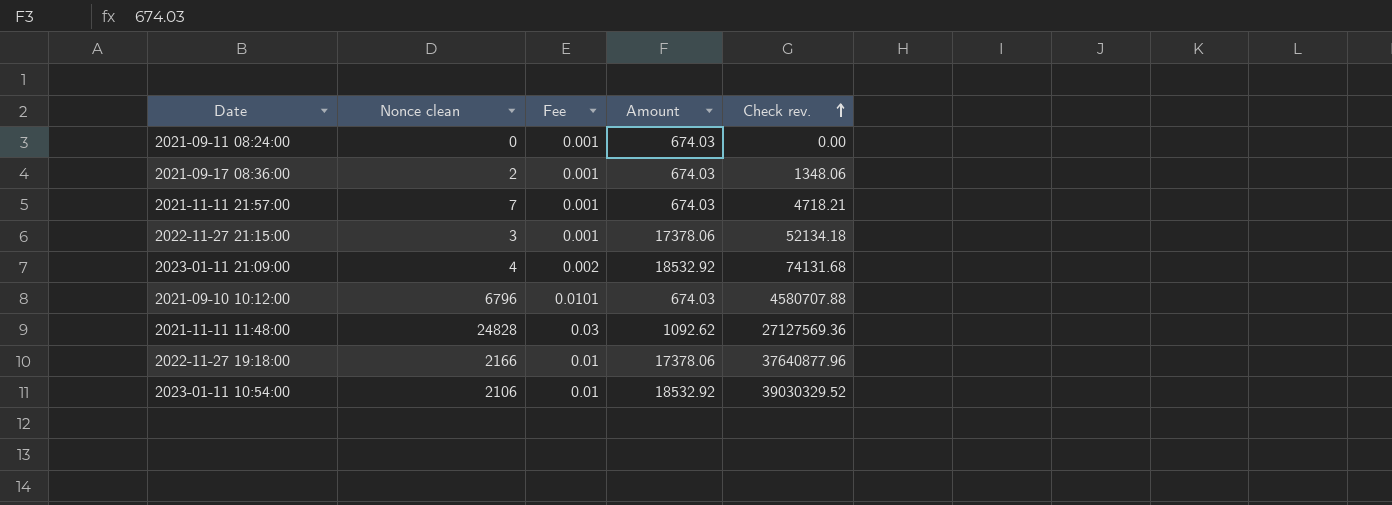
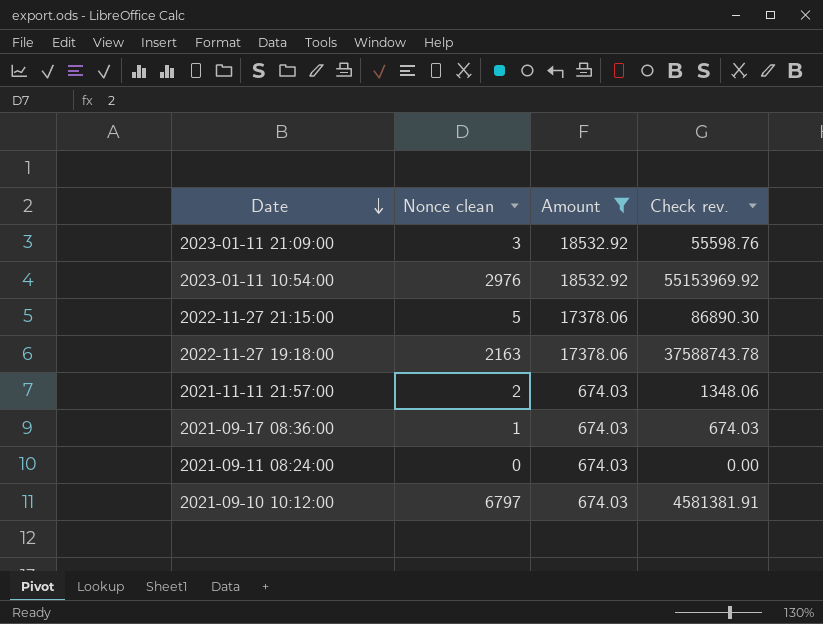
filter: none -> Amount != 1092.62
row order: Check rev. ascending -> Date descending
column Fee | position: 3 -> none
2023-01-11 21:09:00 | Nonce clean: 4 -> 3
2023-01-11 21:09:00 | Check rev.: 74131.68 -> 55598.76
2023-01-11 10:54:00 | Nonce clean: 2106 -> 2976
2023-01-11 10:54:00 | Check rev.: 39030329.52 -> 55153969.92
2022-11-27 21:15:00 | Nonce clean: 3 -> 5
2022-11-27 21:15:00 | Check rev.: 52134.18 -> 86890.30
2022-11-27 19:18:00 | Nonce clean: 2166 -> 2163
2022-11-27 19:18:00 | Check rev.: 37640877.96 -> 37588743.78
2021-11-11 21:57:00 | Nonce clean: 7 -> 2
2021-11-11 21:57:00 | Check rev.: 4718.21 -> 1348.06
2021-09-17 08:36:00 | Nonce clean: 2 -> 1
2021-09-17 08:36:00 | Check rev.: 1348.06 -> 674.03
2021-09-10 10:12:00 | Nonce clean: 6796 -> 6797
2021-09-10 10:12:00 | Check rev.: 4580707.88 -> 4581381.91

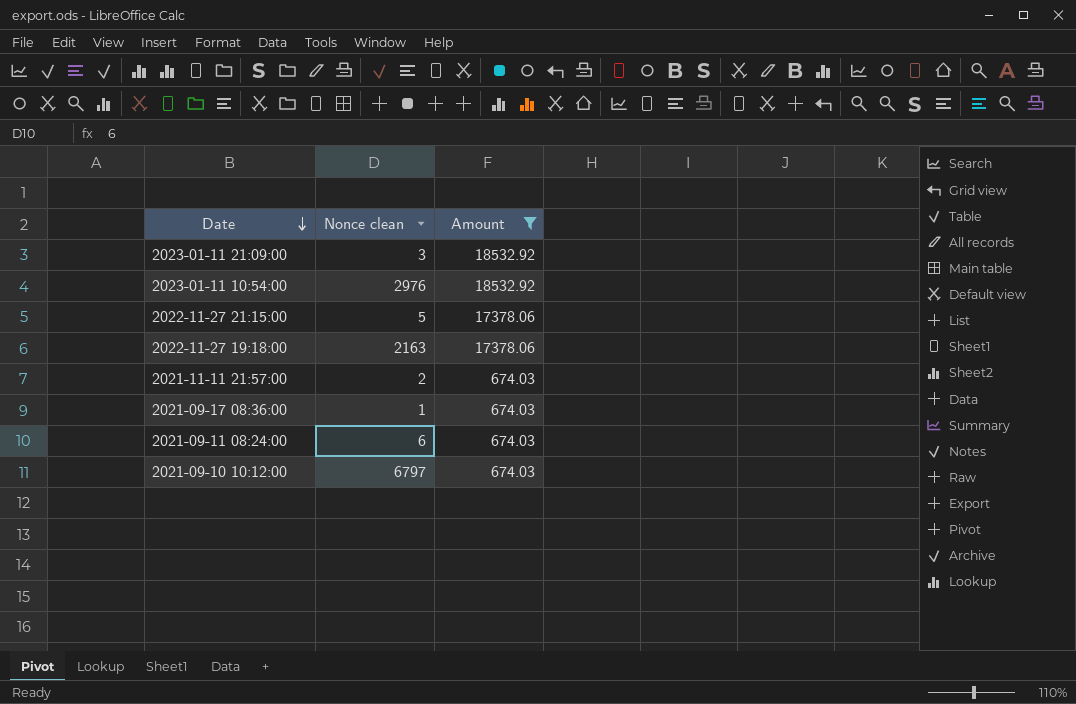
column Check rev. | formula: [Nonce clean] * [Amount] -> none
2021-09-11 08:24:00 | Nonce clean: 0 -> 6

